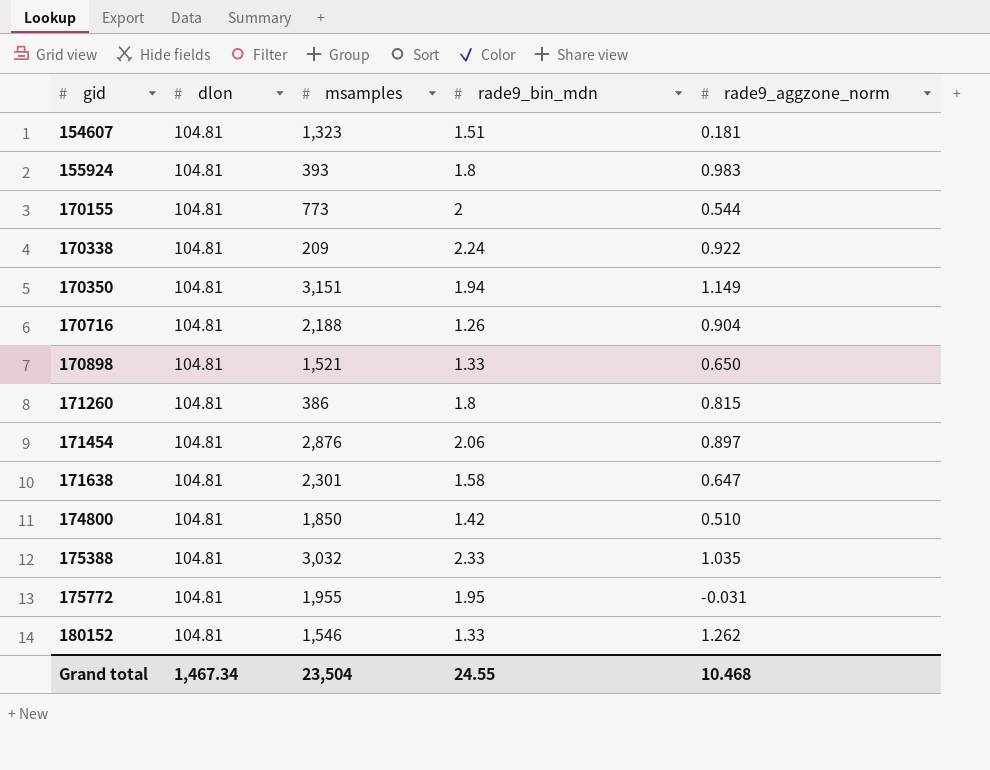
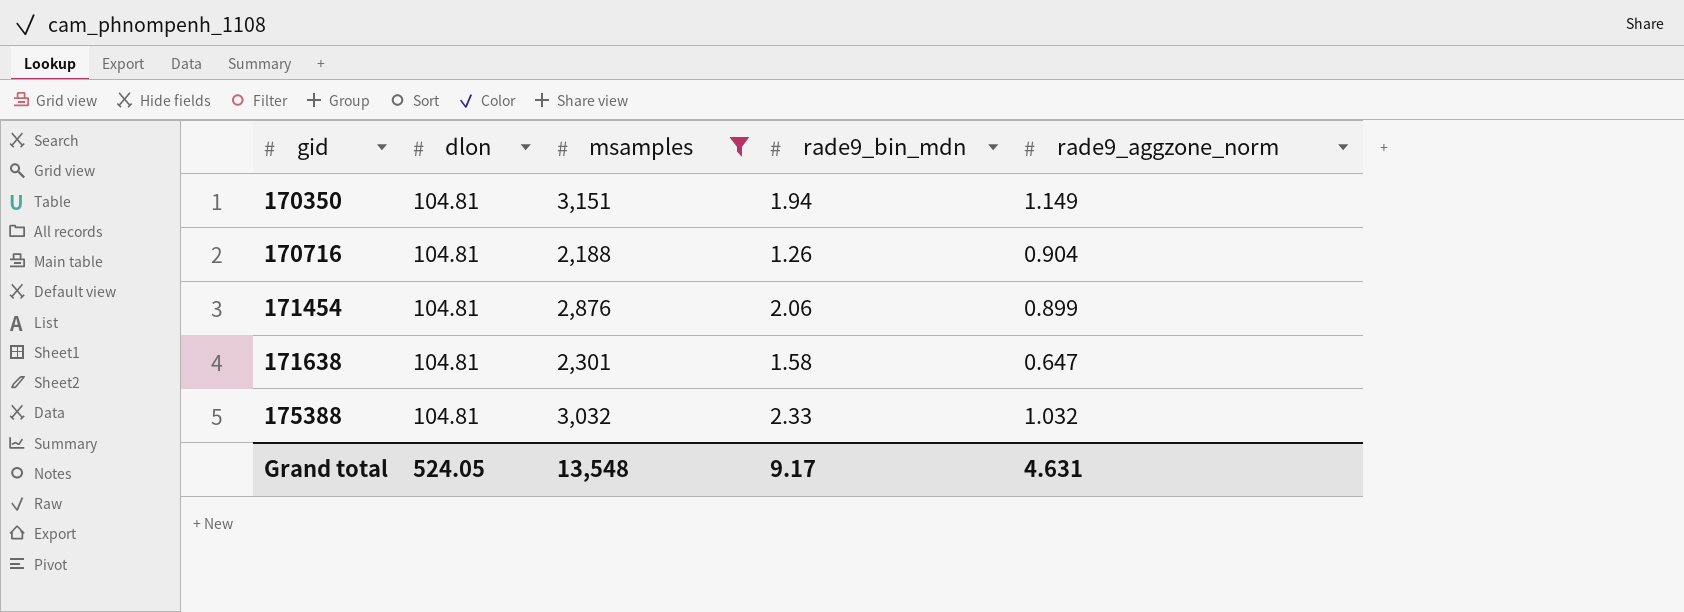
filter: none -> msamples >= 2,188
171454 | rade9_aggzone_norm: 0.897 -> 0.899
175388 | rade9_aggzone_norm: 1.035 -> 1.032
Grand total | dlon: 1,467.34 -> 524.05
Grand total | msamples: 23,504 -> 13,548
Grand total | rade9_bin_mdn: 24.55 -> 9.17
Grand total | rade9_aggzone_norm: 10.468 -> 4.631

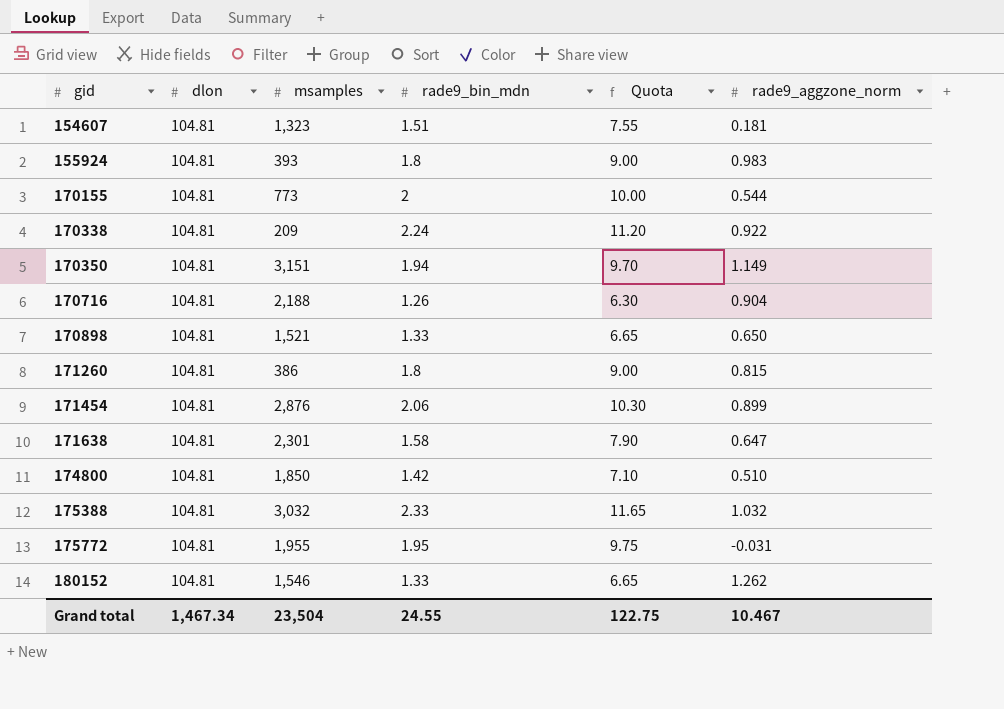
filter: msamples >= 2,188 -> none
column Quota | formula: none -> [rade9_bin_mdn] * 5
Grand total | dlon: 524.05 -> 1,467.34
Grand total | msamples: 13,548 -> 23,504
Grand total | rade9_bin_mdn: 9.17 -> 24.55
Grand total | rade9_aggzone_norm: 4.631 -> 10.467

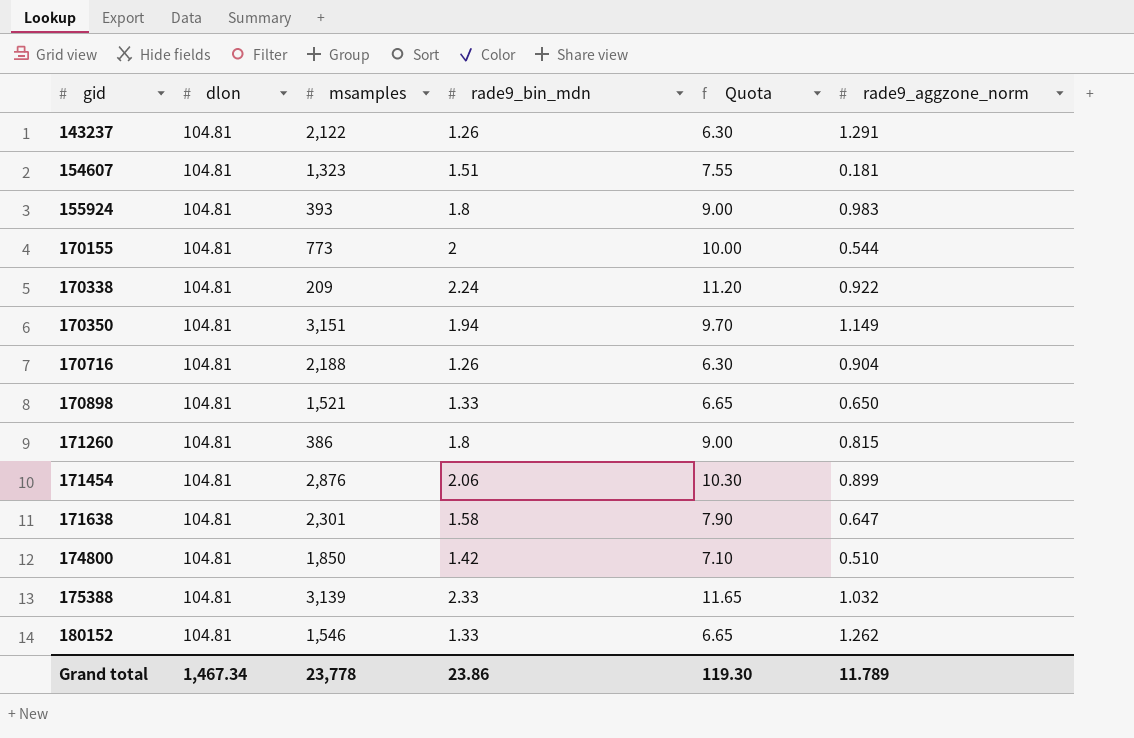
row 175772: 104.81 | 1,955 | 1.95 | 9.75 | -0.031 -> none
row 143237: none -> 104.81 | 2,122 | 1.26 | 6.30 | 1.291
175388 | msamples: 3,032 -> 3,139
Grand total | msamples: 23,504 -> 23,778
Grand total | rade9_bin_mdn: 24.55 -> 23.86
Grand total | Quota: 122.75 -> 119.30
Grand total | rade9_aggzone_norm: 10.467 -> 11.789

